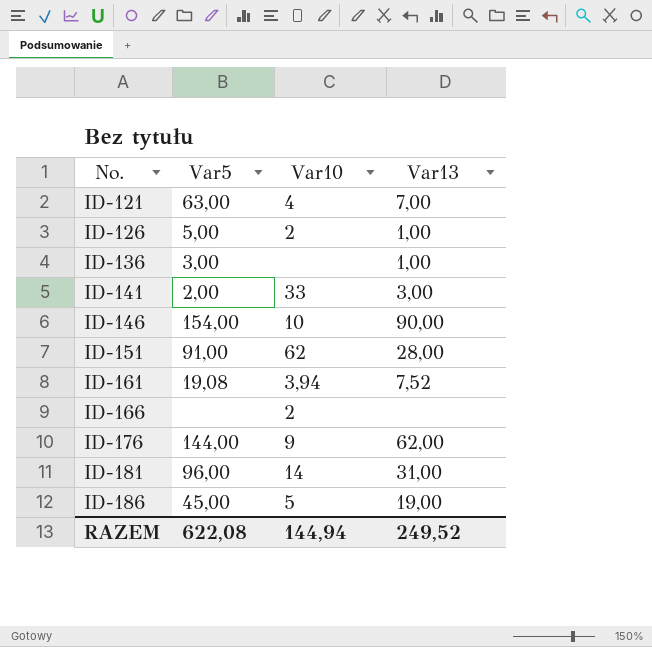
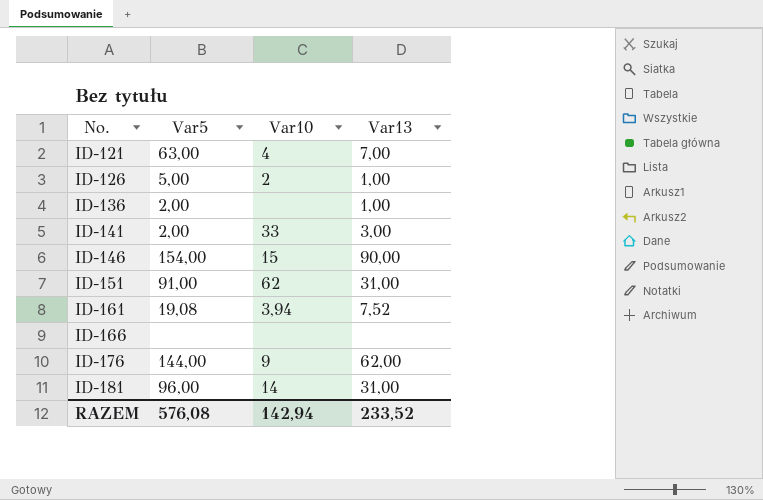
row ID-186: 45,00 | 5 | 19,00 -> none
ID-136 | Var5: 3,00 -> 2,00
ID-146 | Var10: 10 -> 15
ID-151 | Var13: 28,00 -> 31,00
ID-166 | Var10: 2 -> none
RAZEM | Var5: 622,08 -> 576,08
RAZEM | Var10: 144,94 -> 142,94
RAZEM | Var13: 249,52 -> 233,52

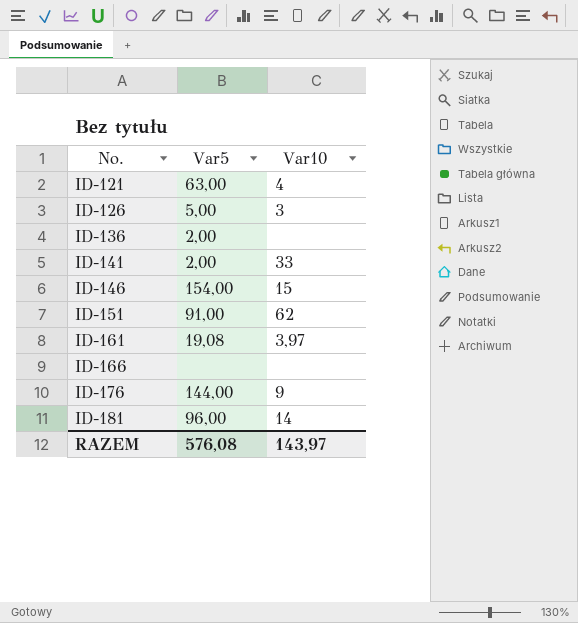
column Var13 | position: 4 -> none
ID-126 | Var10: 2 -> 3
ID-161 | Var10: 3,94 -> 3,97
RAZEM | Var10: 142,94 -> 143,97

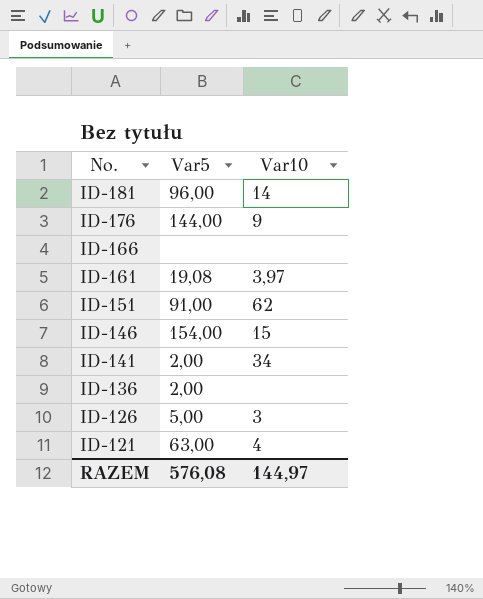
row order: No. ascending -> No. descending
ID-141 | Var10: 33 -> 34
RAZEM | Var10: 143,97 -> 144,97

